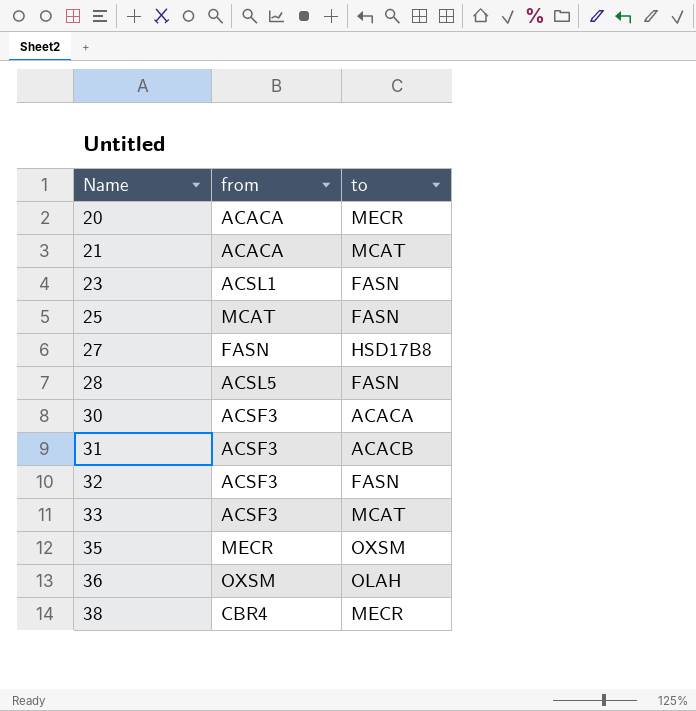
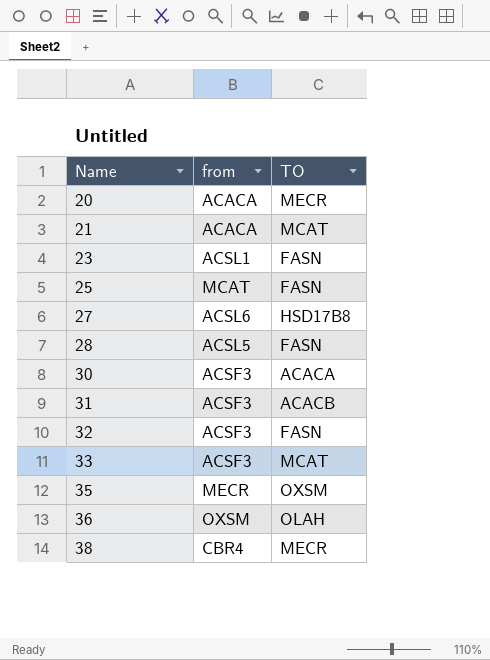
column name: to -> TO
27 | from: FASN -> ACSL6

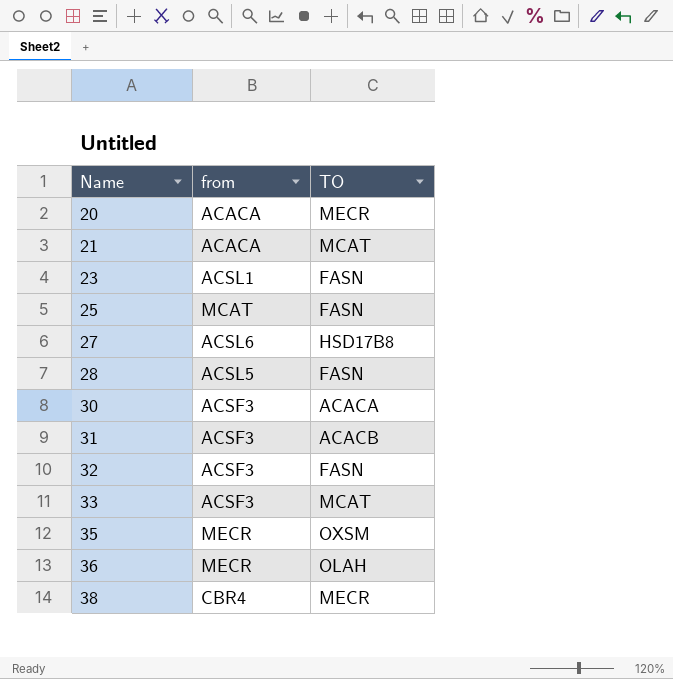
36 | from: OXSM -> MECR

